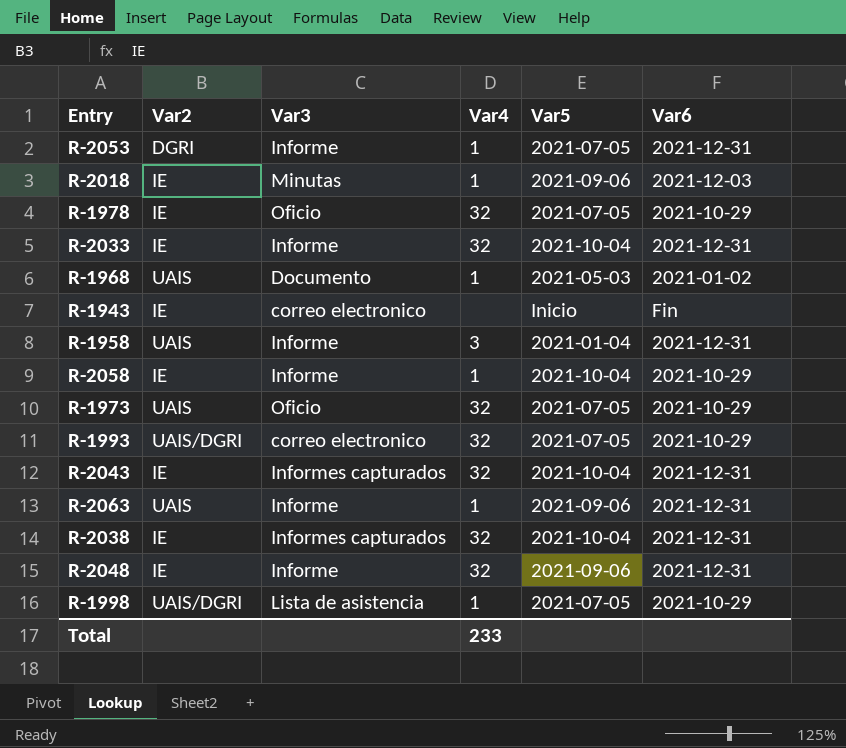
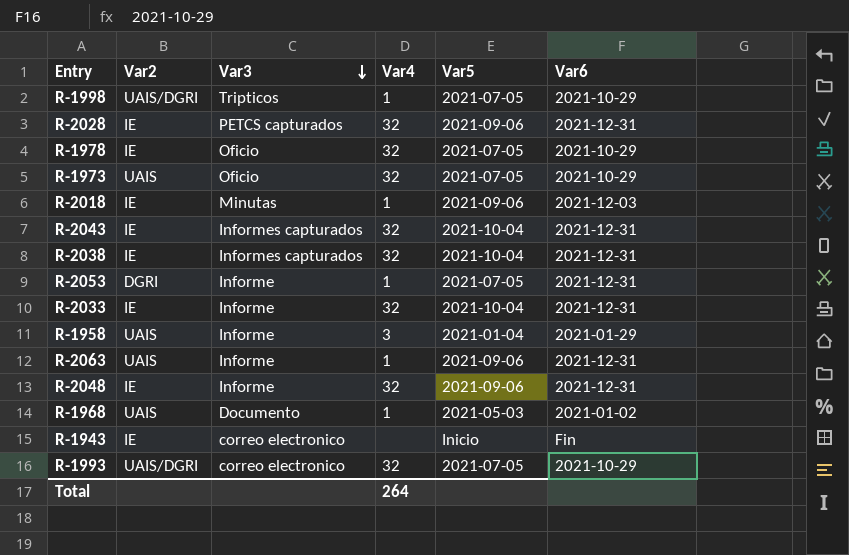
row order: none -> Var3 descending
row R-2058: IE | Informe | 1 | 2021-10-04 | 2021-10-29 -> none
R-1998 | Var3: Lista de asistencia -> Tripticos
row R-2028: none -> IE | PETCS capturados | 32 | 2021-09-06 | 2021-12-31
R-1958 | Var6: 2021-12-31 -> 2021-01-29
Total | Var4: 233 -> 264

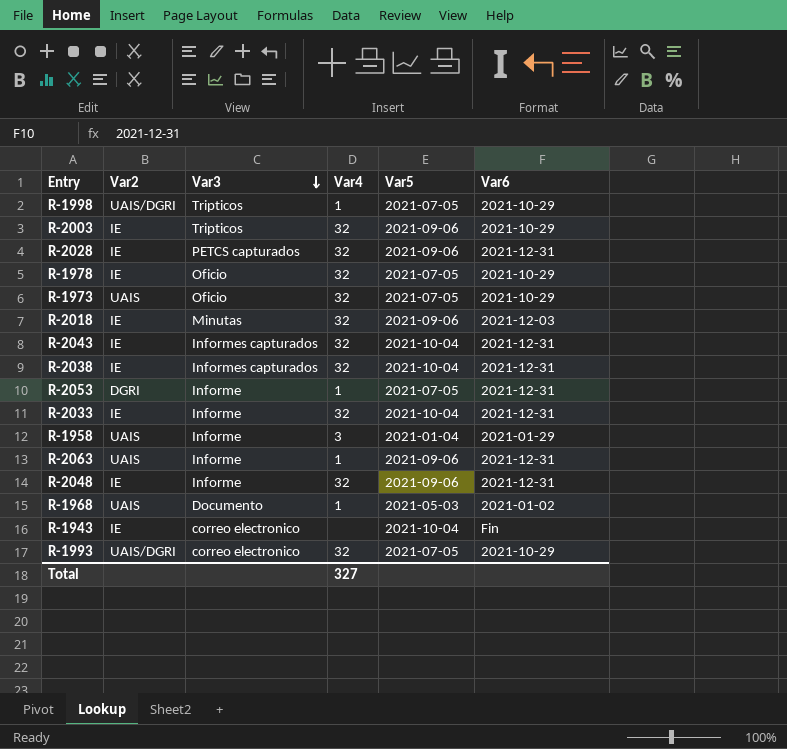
row R-2003: none -> IE | Tripticos | 32 | 2021-09-06 | 2021-10-29
R-2018 | Var4: 1 -> 32
R-1943 | Var5: Inicio -> 2021-10-04
Total | Var4: 264 -> 327

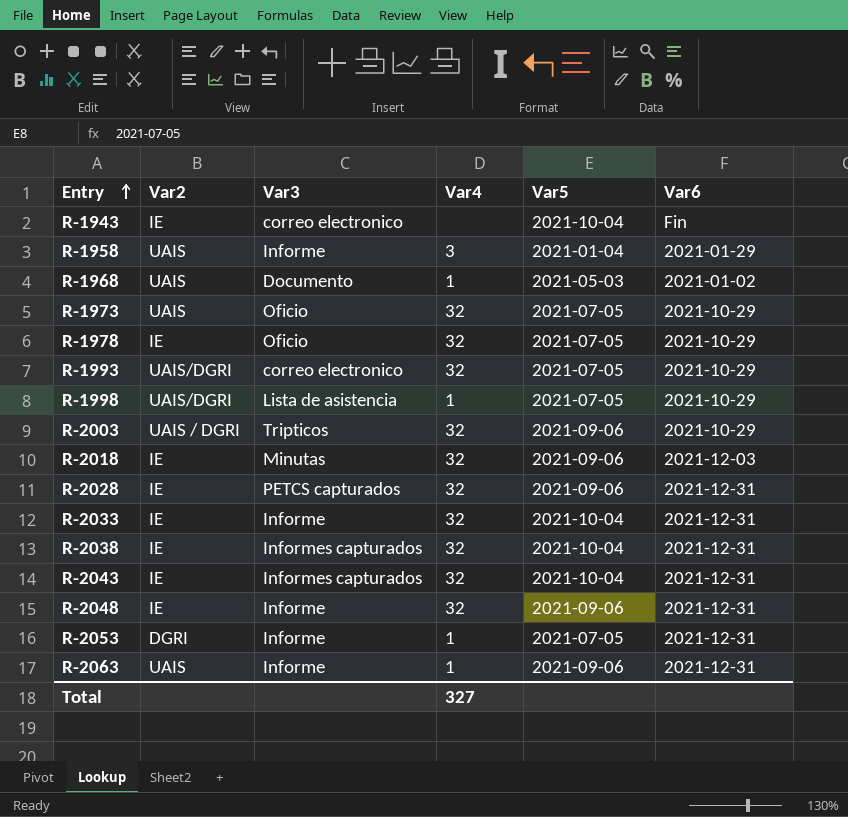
row order: Var3 descending -> Entry ascending
R-1998 | Var3: Tripticos -> Lista de asistencia
R-2003 | Var2: IE -> UAIS / DGRI

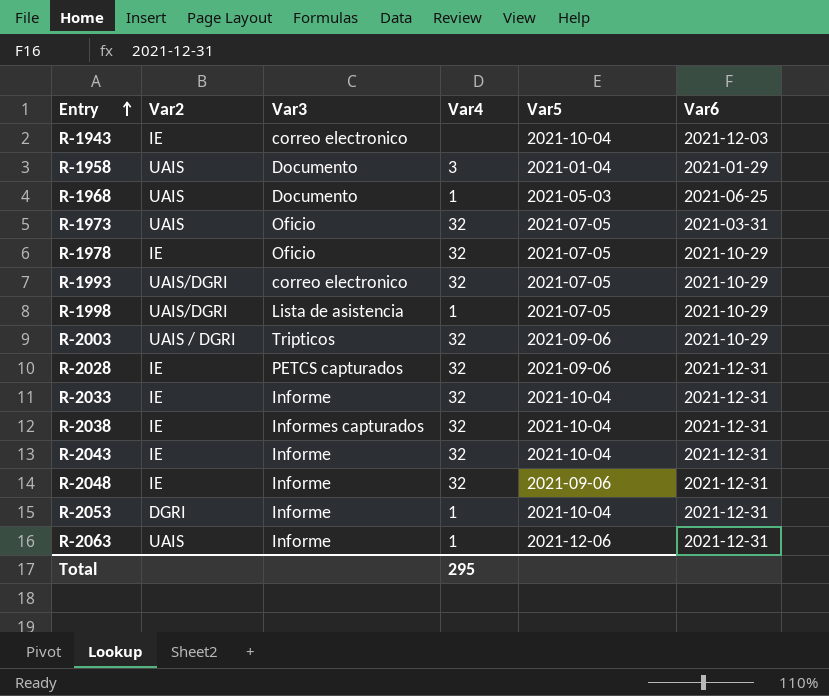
row R-2018: IE | Minutas | 32 | 2021-09-06 | 2021-12-03 -> none
R-1943 | Var6: Fin -> 2021-12-03
R-1958 | Var3: Informe -> Documento
R-1968 | Var6: 2021-01-02 -> 2021-06-25
R-1973 | Var6: 2021-10-29 -> 2021-03-31
R-2043 | Var3: Informes capturados -> Informe
R-2053 | Var5: 2021-07-05 -> 2021-10-04
R-2063 | Var5: 2021-09-06 -> 2021-12-06
Total | Var4: 327 -> 295

